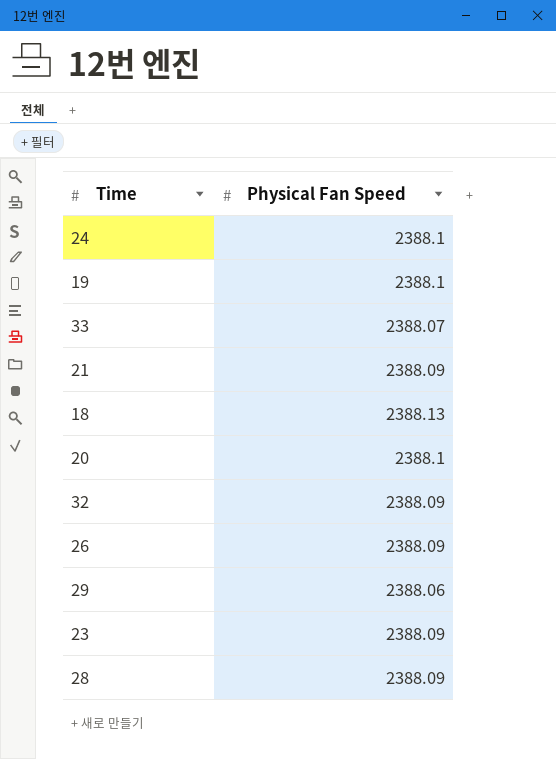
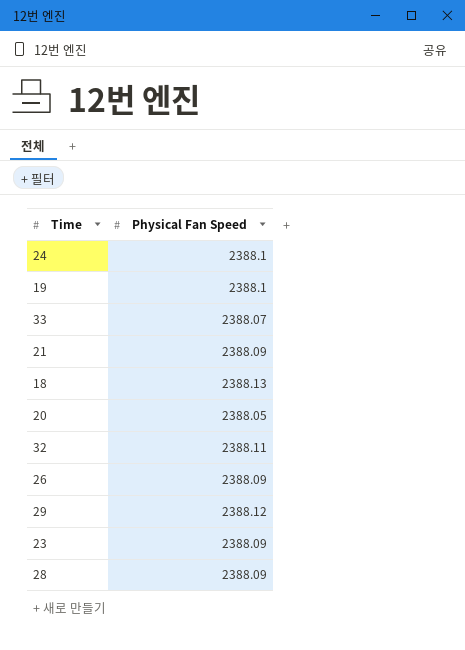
20 | Physical Fan Speed: 2388.1 -> 2388.05
32 | Physical Fan Speed: 2388.09 -> 2388.11
29 | Physical Fan Speed: 2388.06 -> 2388.12

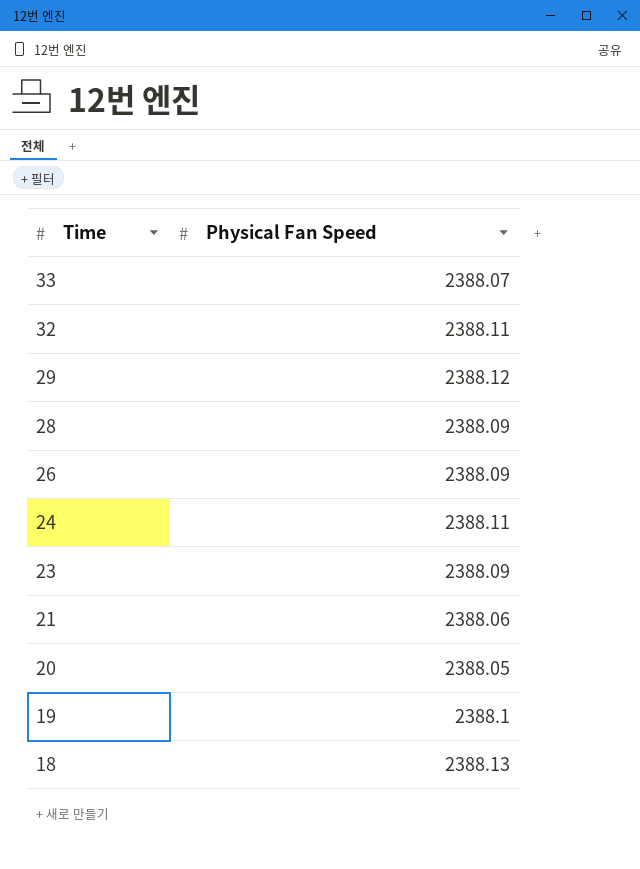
row order: none -> Time descending
24 | Physical Fan Speed: 2388.1 -> 2388.11
21 | Physical Fan Speed: 2388.09 -> 2388.06

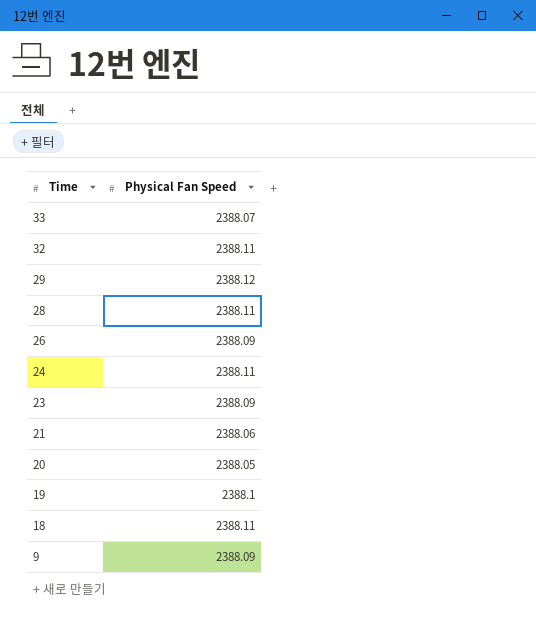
28 | Physical Fan Speed: 2388.09 -> 2388.11
18 | Physical Fan Speed: 2388.13 -> 2388.11
row 9: none -> 2388.09

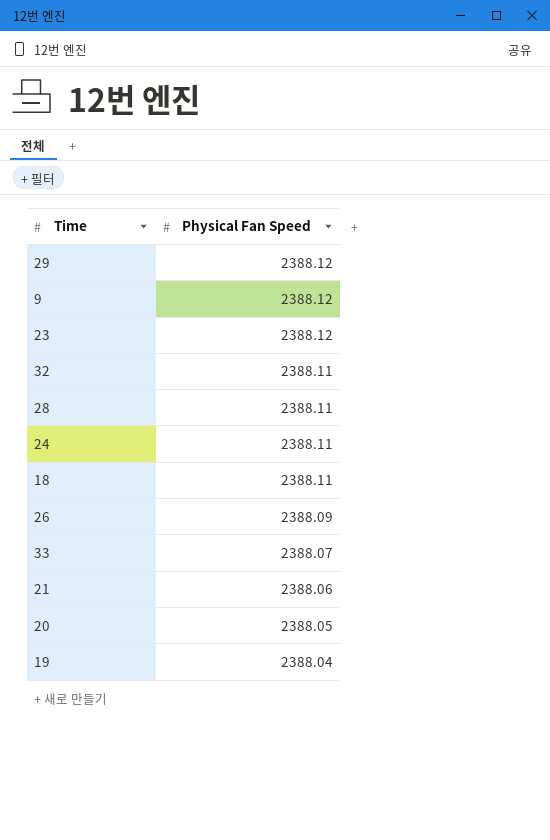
row order: Time descending -> Physical Fan Speed descending
9 | Physical Fan Speed: 2388.09 -> 2388.12
23 | Physical Fan Speed: 2388.09 -> 2388.12
19 | Physical Fan Speed: 2388.1 -> 2388.04

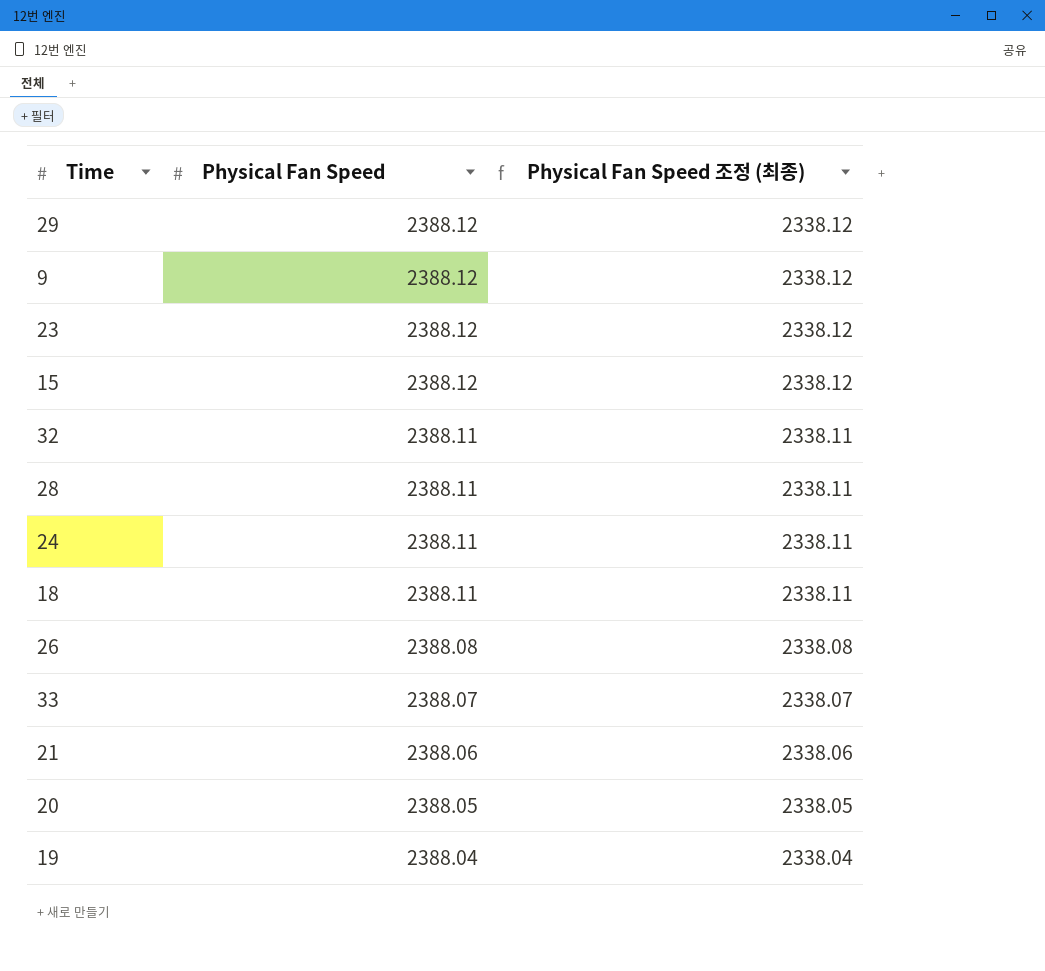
column Physical Fan Speed 조정 (최종) | formula: none -> [Physical Fan Speed] - 50
row 15: none -> 2388.12 | 2338.12
26 | Physical Fan Speed: 2388.09 -> 2388.08

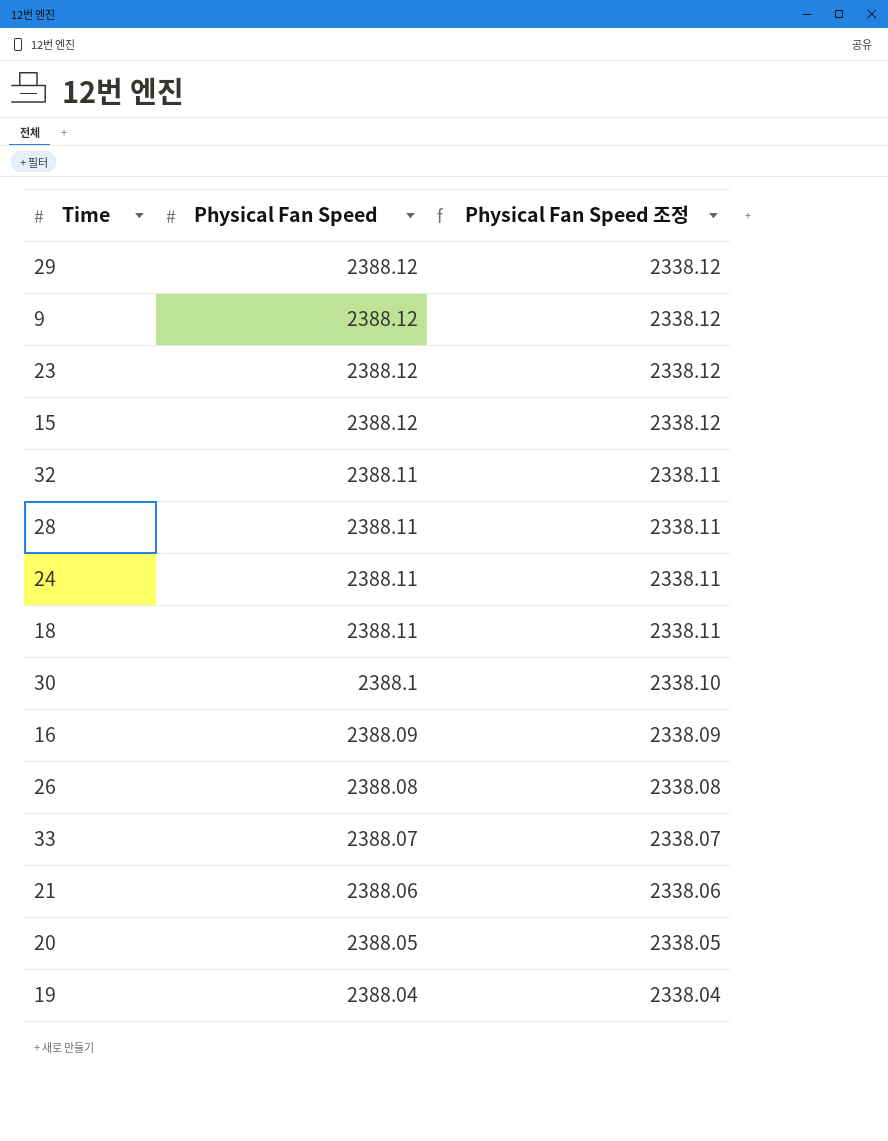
column name: Physical Fan Speed 조정 (최종) -> Physical Fan Speed 조정
row 30: none -> 2388.1 | 2338.10
row 16: none -> 2388.09 | 2338.09

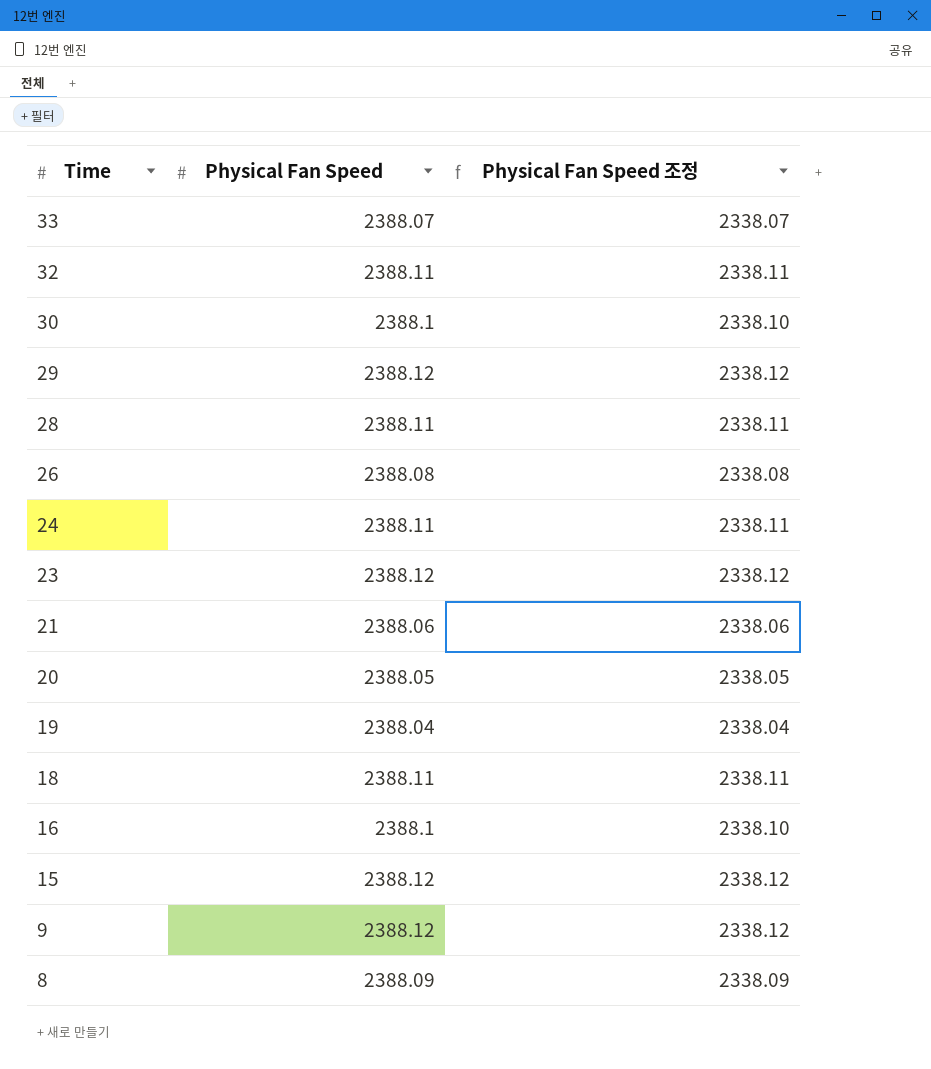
row order: Physical Fan Speed descending -> Time descending
16 | Physical Fan Speed: 2388.09 -> 2388.1
16 | Physical Fan Speed 조정: 2338.09 -> 2338.10
row 8: none -> 2388.09 | 2338.09

